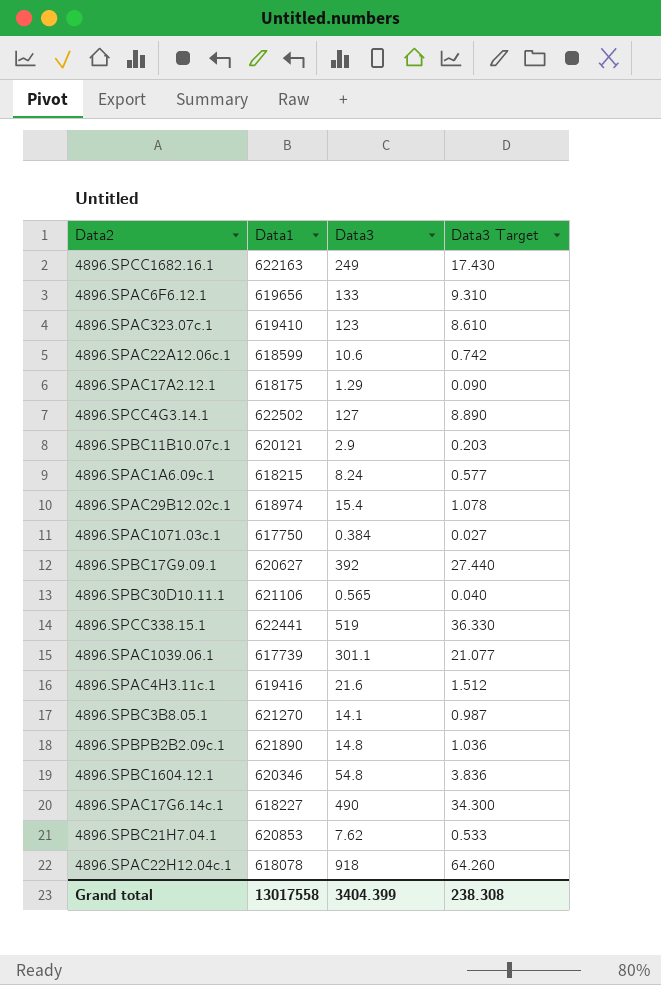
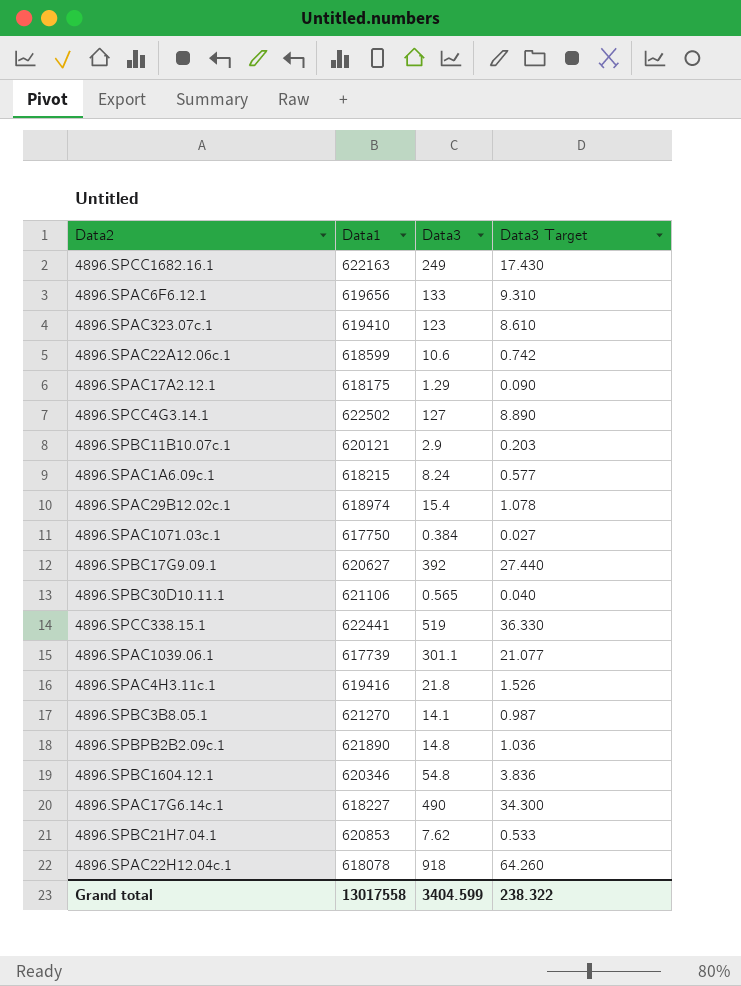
4896.SPAC4H3.11c.1 | Data3: 21.6 -> 21.8
4896.SPAC4H3.11c.1 | Data3 Target: 1.512 -> 1.526
Grand total | Data3: 3404.399 -> 3404.599
Grand total | Data3 Target: 238.308 -> 238.322

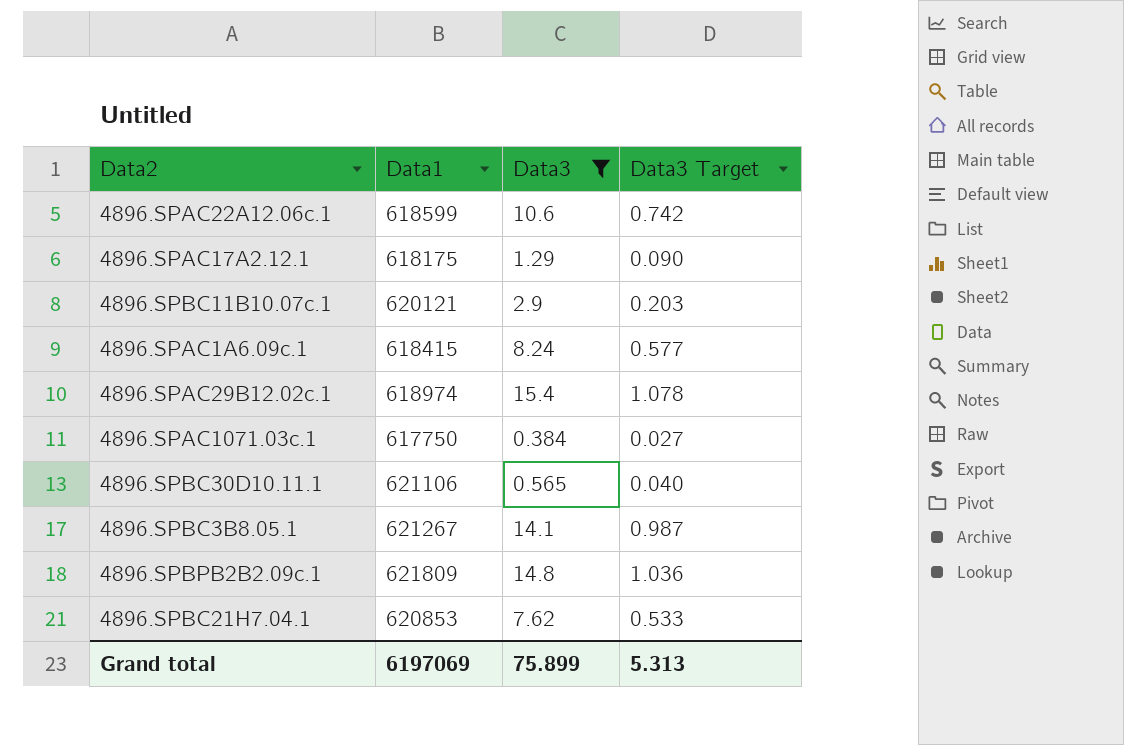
filter: none -> Data3 <= 15.4
4896.SPAC1A6.09c.1 | Data1: 618215 -> 618415
4896.SPBC3B8.05.1 | Data1: 621270 -> 621267
4896.SPBPB2B2.09c.1 | Data1: 621890 -> 621809
Grand total | Data1: 13017558 -> 6197069
Grand total | Data3: 3404.599 -> 75.899
Grand total | Data3 Target: 238.322 -> 5.313

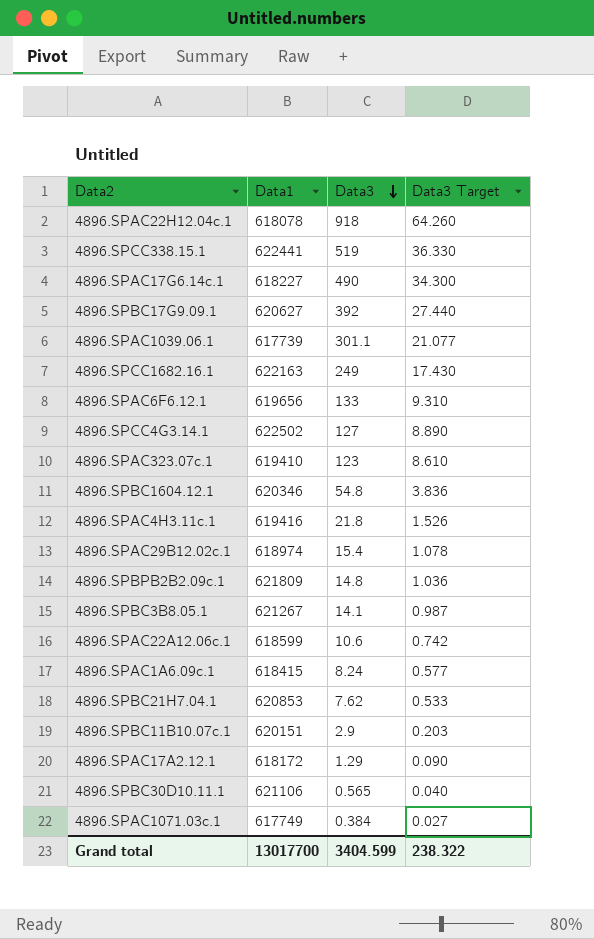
filter: Data3 <= 15.4 -> none
row order: none -> Data3 descending
4896.SPBC11B10.07c.1 | Data1: 620121 -> 620151
4896.SPAC17A2.12.1 | Data1: 618175 -> 618172
4896.SPAC1071.03c.1 | Data1: 617750 -> 617749
Grand total | Data1: 6197069 -> 13017700
Grand total | Data3: 75.899 -> 3404.599
Grand total | Data3 Target: 5.313 -> 238.322

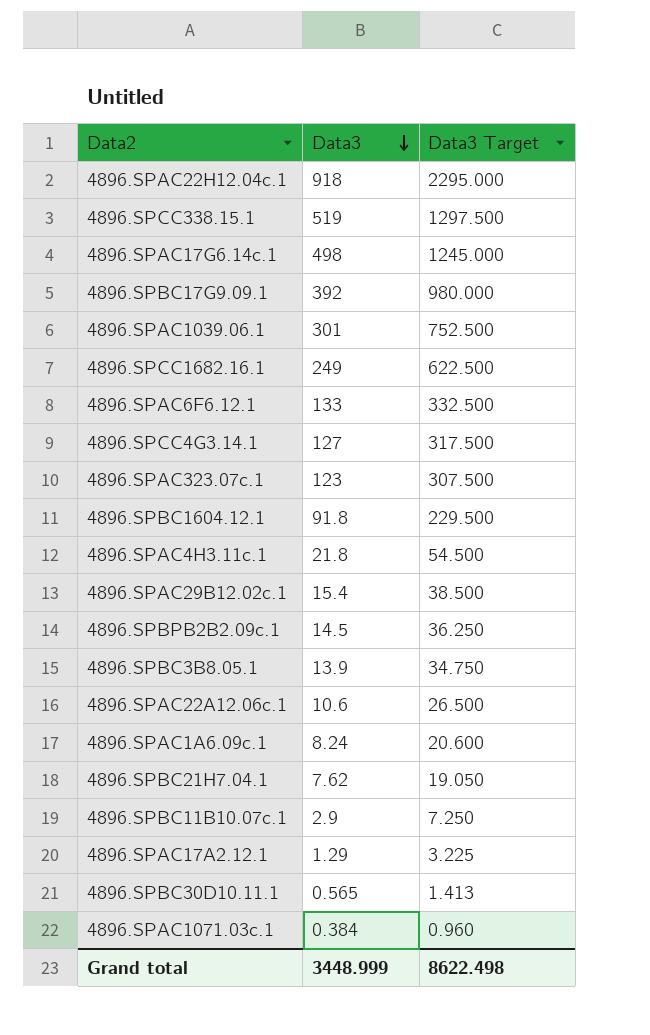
column Data1 | position: 2 -> none
column Data3 Target | formula: [Data3] * 0.07 -> [Data3] * 2.5
4896.SPAC17G6.14c.1 | Data3: 490 -> 498
4896.SPAC1039.06.1 | Data3: 301.1 -> 301
4896.SPBC1604.12.1 | Data3: 54.8 -> 91.8
4896.SPBPB2B2.09c.1 | Data3: 14.8 -> 14.5
4896.SPBC3B8.05.1 | Data3: 14.1 -> 13.9
Grand total | Data3: 3404.599 -> 3448.999
Grand total | Data3 Target: 238.322 -> 8622.498

